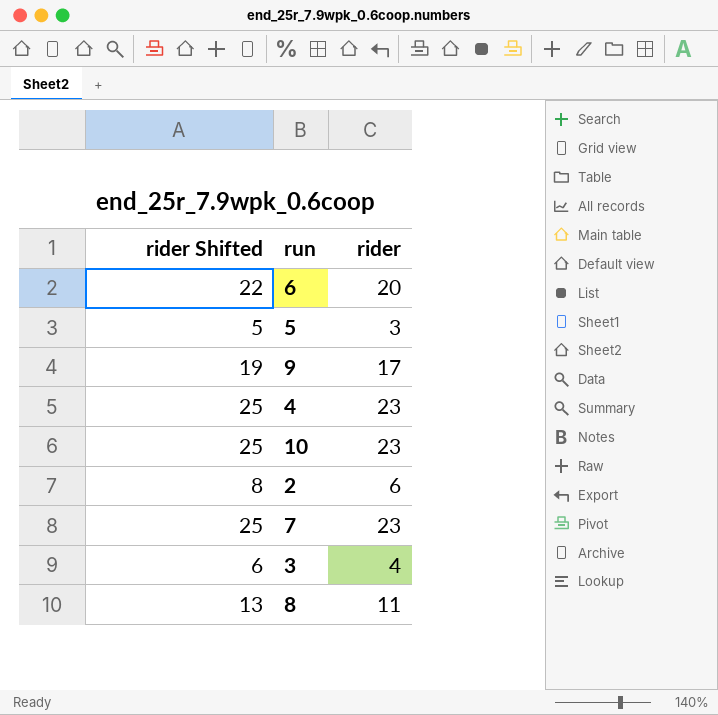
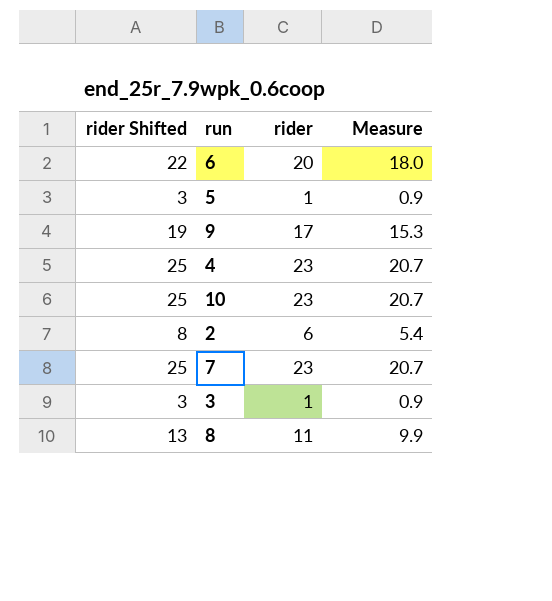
column Measure | formula: none -> [rider] * 0.9
5 | rider Shifted: 5 -> 3
5 | rider: 3 -> 1
3 | rider Shifted: 6 -> 3
3 | rider: 4 -> 1

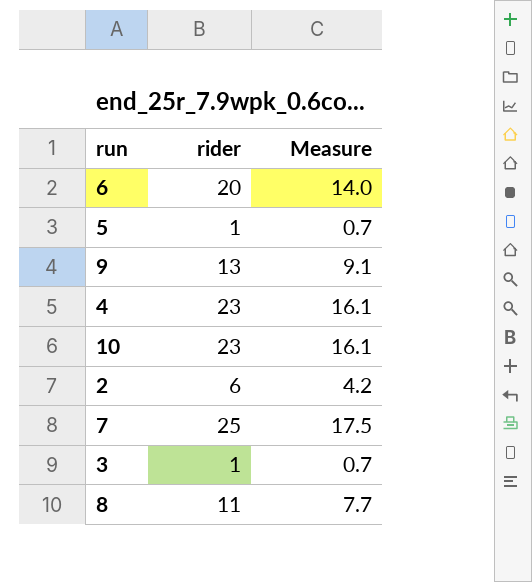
column rider Shifted | formula: [rider] + 2 -> none
column Measure | formula: [rider] * 0.9 -> [rider] * 0.7
9 | rider: 17 -> 13
7 | rider: 23 -> 25

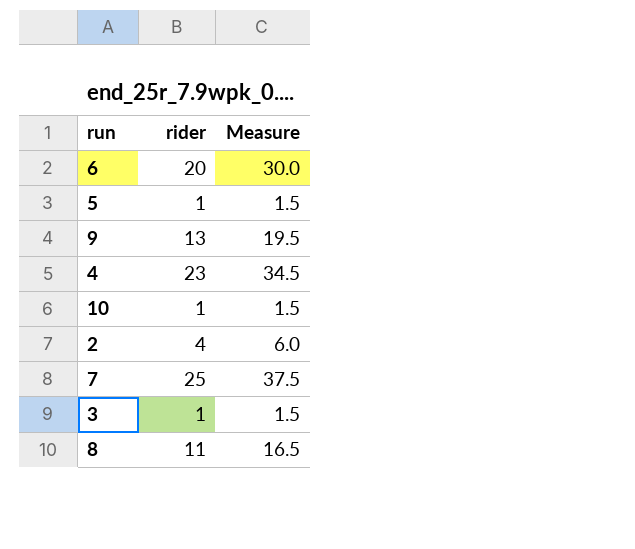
column Measure | formula: [rider] * 0.7 -> [rider] * 1.5
10 | rider: 23 -> 1
2 | rider: 6 -> 4

